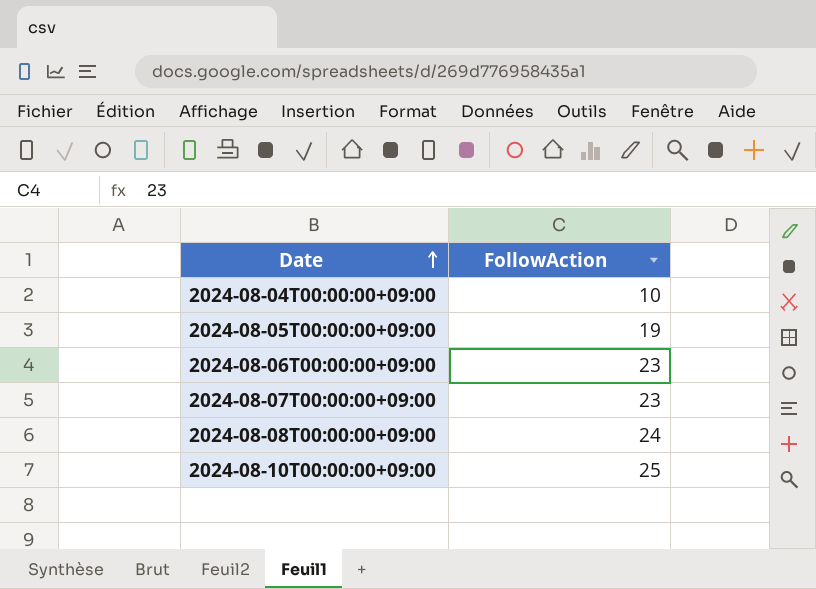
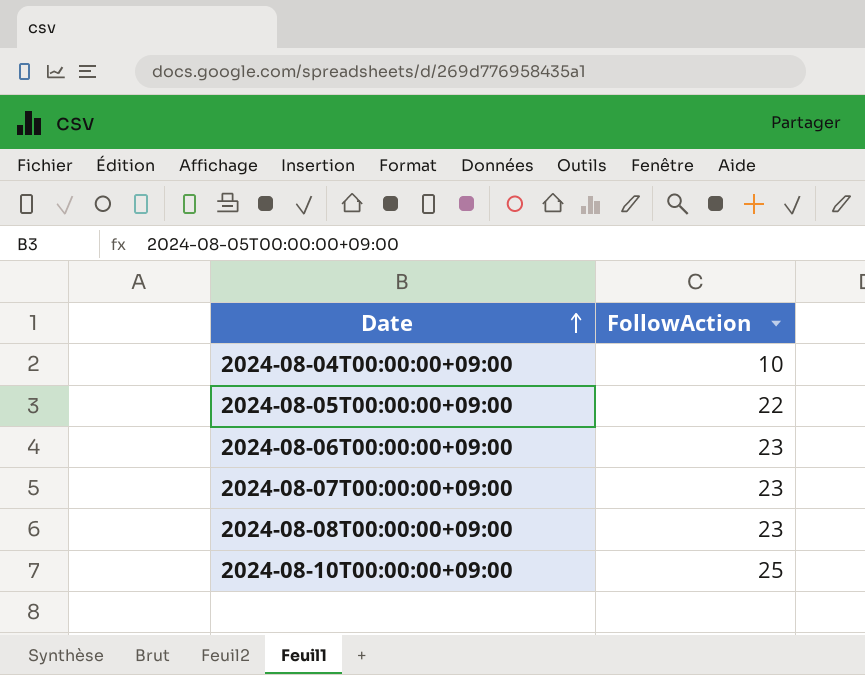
2024-08-05T00:00:00+09:00 | FollowAction: 19 -> 22
2024-08-08T00:00:00+09:00 | FollowAction: 24 -> 23

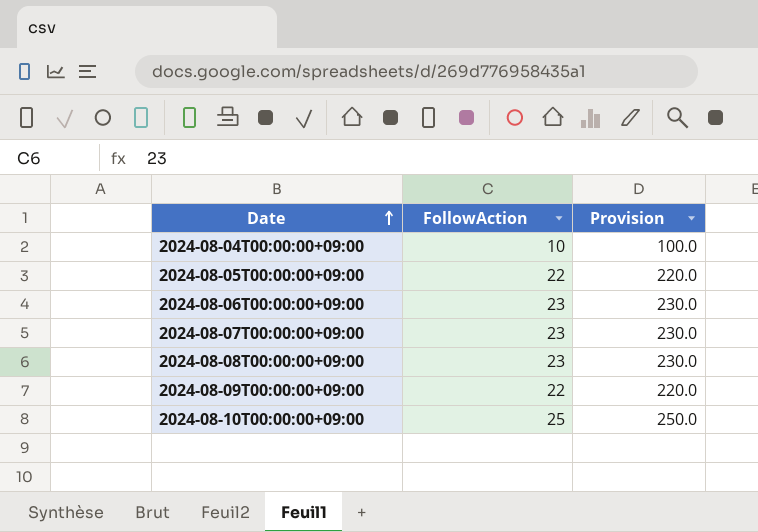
column Provision | formula: none -> [FollowAction] * 10
row 2024-08-09T00:00:00+09:00: none -> 22 | 220.0

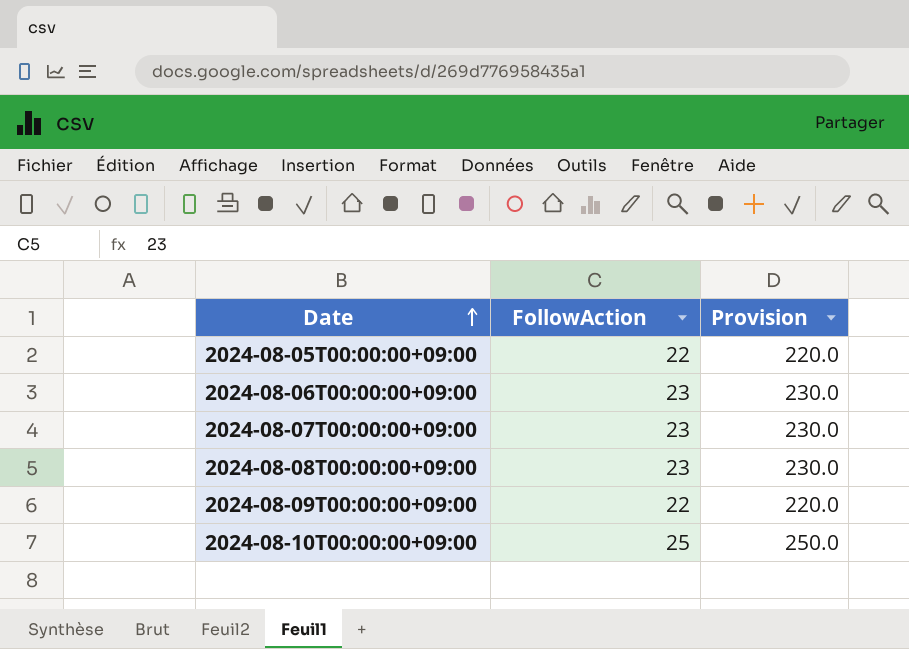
row 2024-08-04T00:00:00+09:00: 10 | 100.0 -> none

